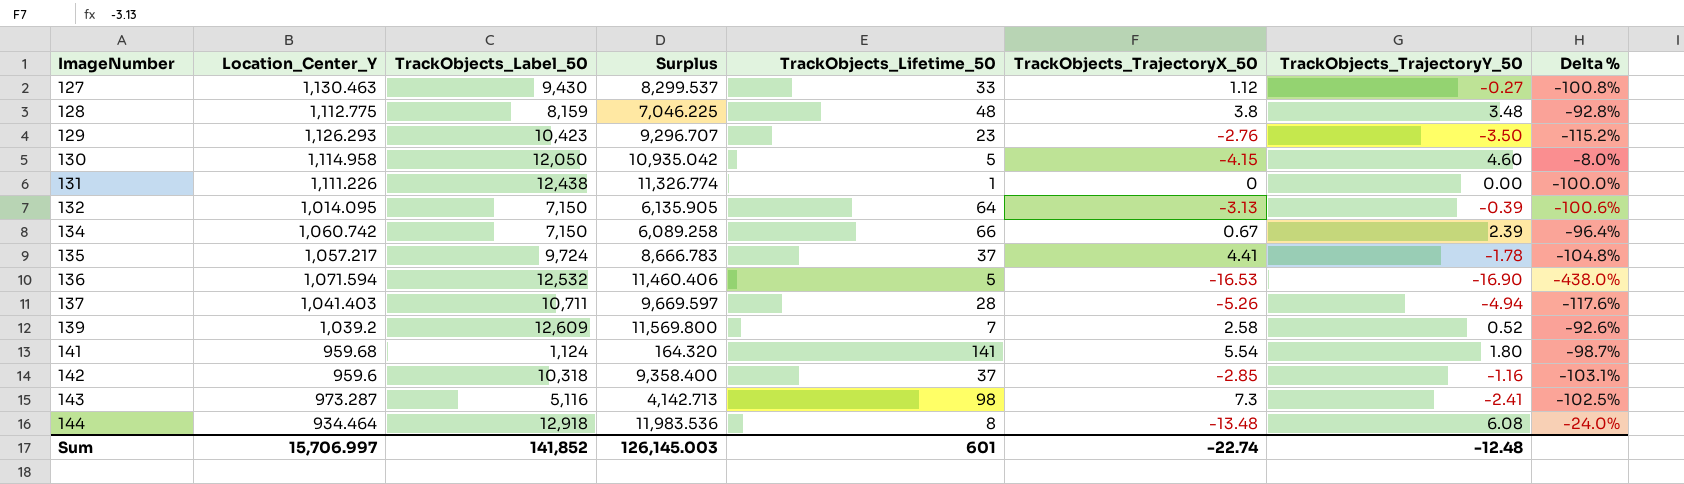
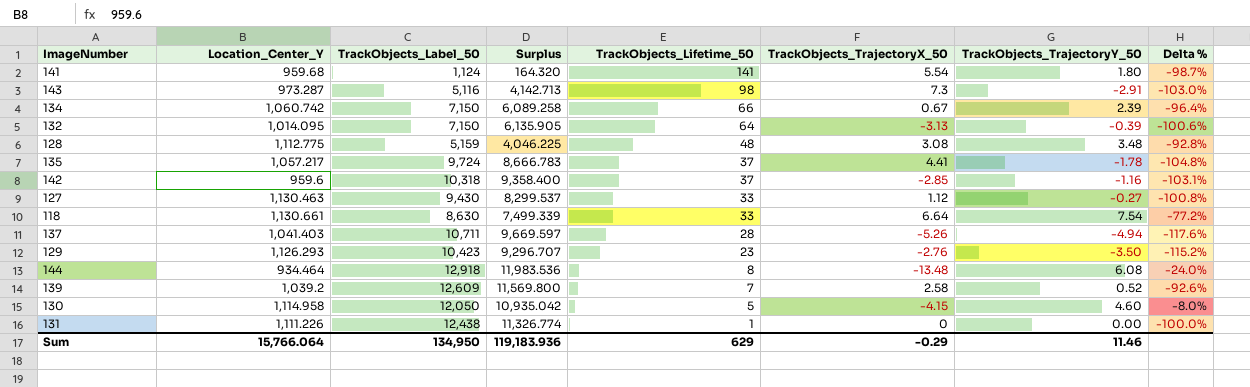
row order: ImageNumber ascending -> TrackObjects_Lifetime_50 descending
row 136: 1,071.594 | 12,532 | 11,460.406 | 5 | -16.53 | -16.90 | -438.0% -> none
143 | TrackObjects_TrajectoryY_50: -2.41 -> -2.91
143 | Delta %: -102.5% -> -103.0%
128 | TrackObjects_Label_50: 8,159 -> 5,159
128 | Surplus: 7,046.225 -> 4,046.225
128 | TrackObjects_TrajectoryX_50: 3.8 -> 3.08
row 118: none -> 1,130.661 | 8,630 | 7,499.339 | 33 | 6.64 | 7.54 | -77.2%
Sum | Location_Center_Y: 15,706.997 -> 15,766.064
Sum | TrackObjects_Label_50: 141,852 -> 134,950
Sum | Surplus: 126,145.003 -> 119,183.936
Sum | TrackObjects_Lifetime_50: 601 -> 629
Sum | TrackObjects_TrajectoryX_50: -22.74 -> -0.29
Sum | TrackObjects_TrajectoryY_50: -12.48 -> 11.46

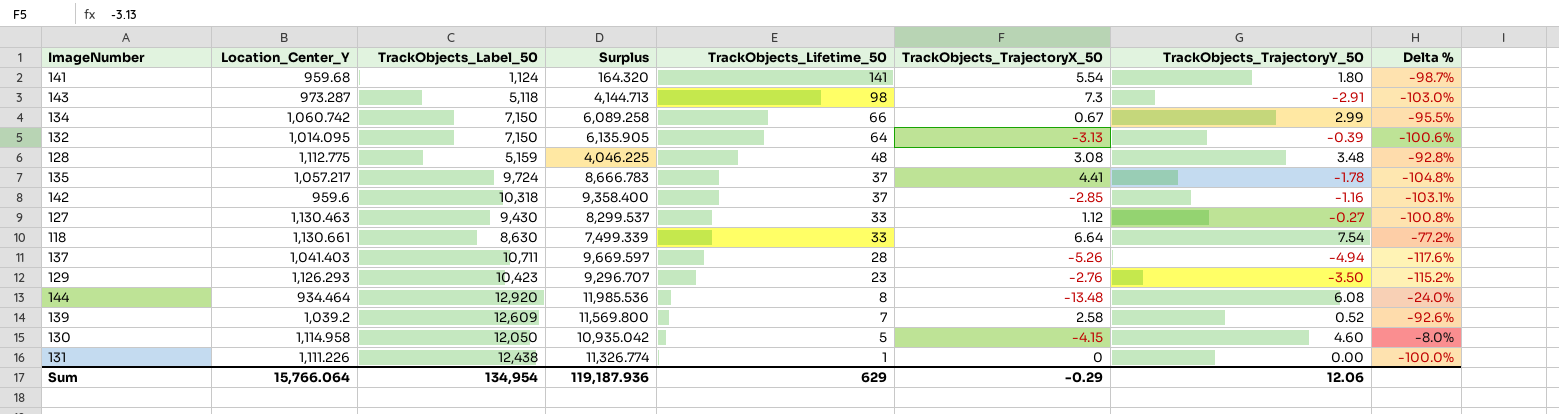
143 | TrackObjects_Label_50: 5,116 -> 5,118
143 | Surplus: 4,142.713 -> 4,144.713
134 | TrackObjects_TrajectoryY_50: 2.39 -> 2.99
134 | Delta %: -96.4% -> -95.5%
144 | TrackObjects_Label_50: 12,918 -> 12,920
144 | Surplus: 11,983.536 -> 11,985.536
Sum | TrackObjects_Label_50: 134,950 -> 134,954
Sum | Surplus: 119,183.936 -> 119,187.936
Sum | TrackObjects_TrajectoryY_50: 11.46 -> 12.06

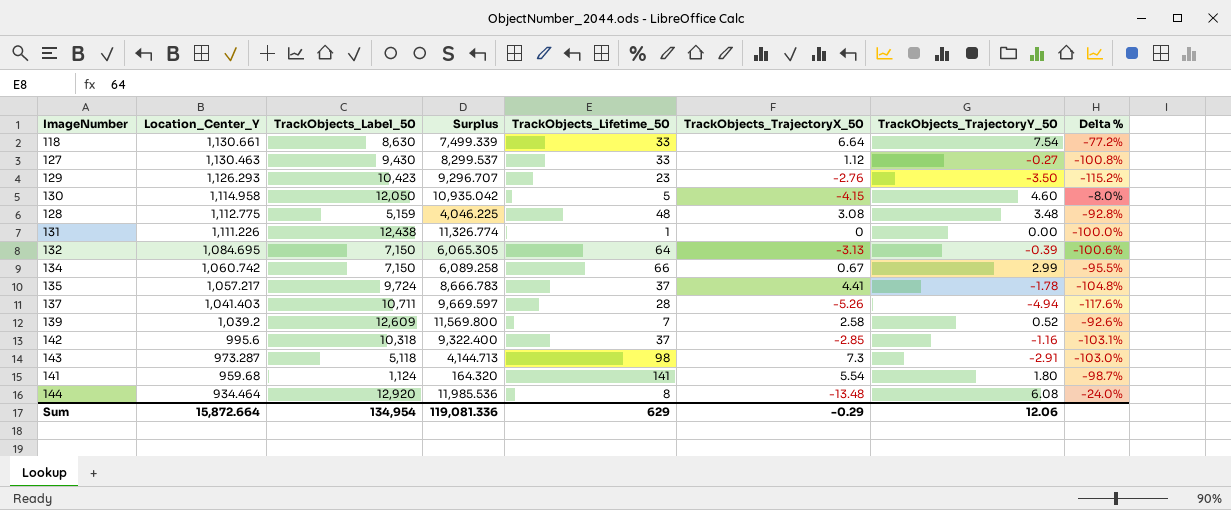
row order: TrackObjects_Lifetime_50 descending -> Location_Center_Y descending
132 | Location_Center_Y: 1,014.095 -> 1,084.695
132 | Surplus: 6,135.905 -> 6,065.305
142 | Location_Center_Y: 959.6 -> 995.6
142 | Surplus: 9,358.400 -> 9,322.400
Sum | Location_Center_Y: 15,766.064 -> 15,872.664
Sum | Surplus: 119,187.936 -> 119,081.336

